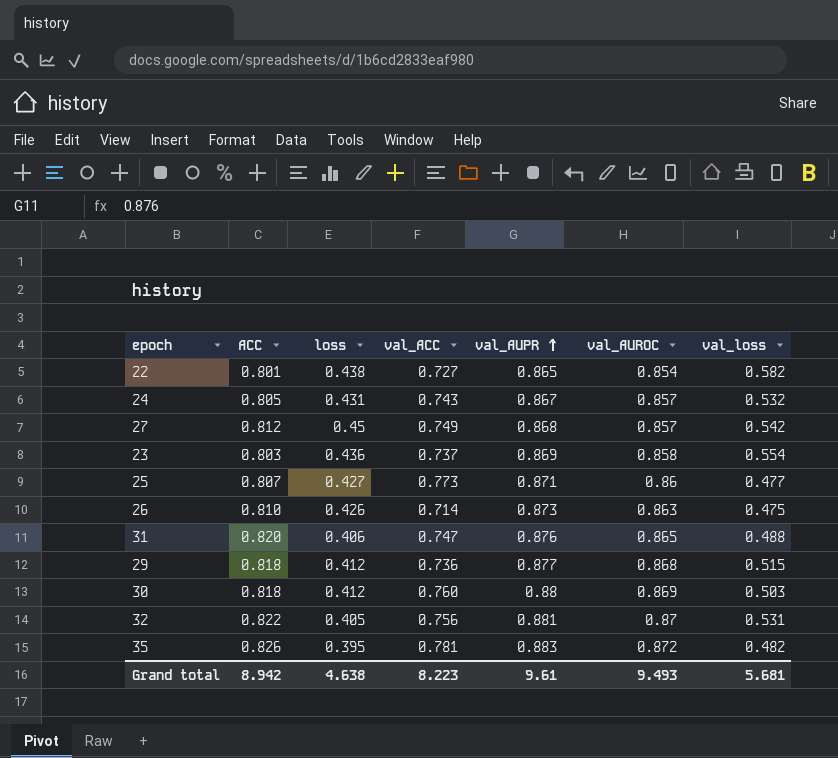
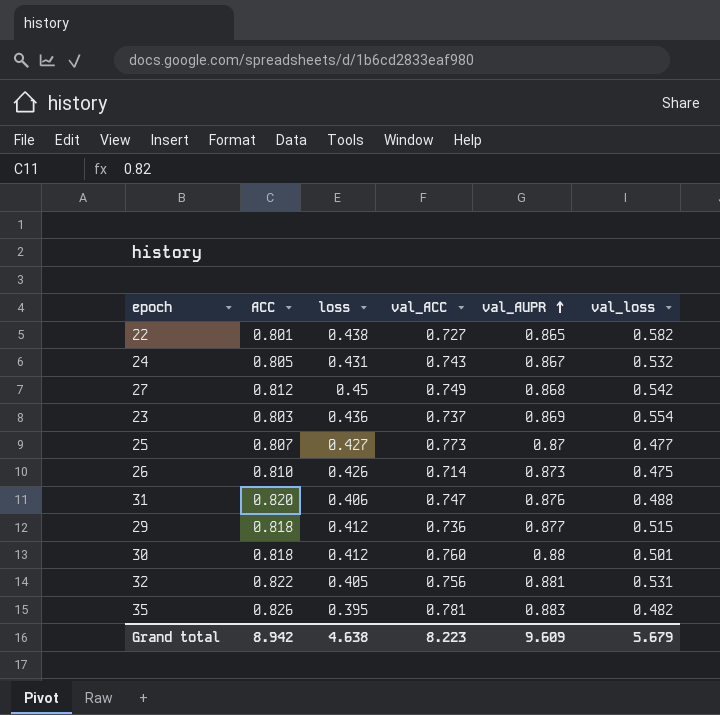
column val_AUROC | position: 6 -> none
25 | val_AUPR: 0.871 -> 0.87
30 | val_loss: 0.503 -> 0.501
Grand total | val_AUPR: 9.61 -> 9.609
Grand total | val_loss: 5.681 -> 5.679

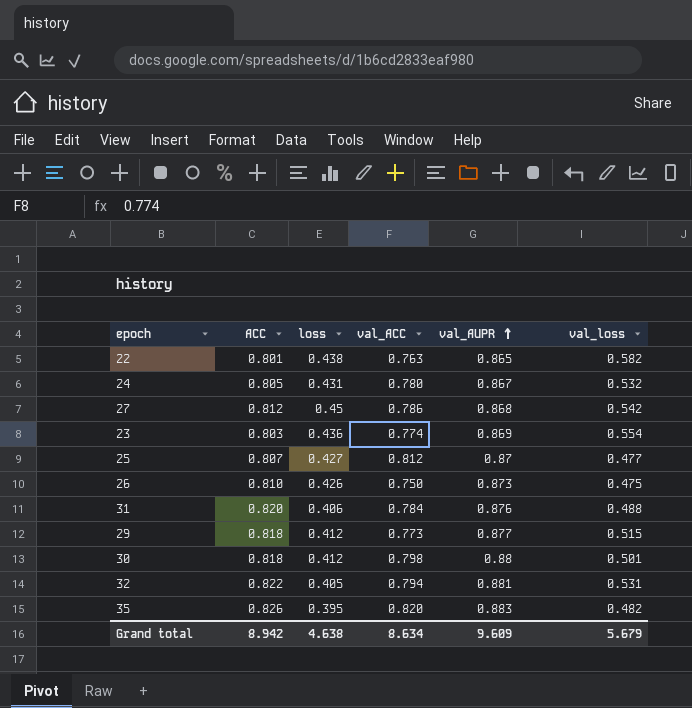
22 | val_ACC: 0.727 -> 0.763
24 | val_ACC: 0.743 -> 0.780
27 | val_ACC: 0.749 -> 0.786
23 | val_ACC: 0.737 -> 0.774
25 | val_ACC: 0.773 -> 0.812
26 | val_ACC: 0.714 -> 0.750
31 | val_ACC: 0.747 -> 0.784
29 | val_ACC: 0.736 -> 0.773
30 | val_ACC: 0.760 -> 0.798
32 | val_ACC: 0.756 -> 0.794
35 | val_ACC: 0.781 -> 0.820
Grand total | val_ACC: 8.223 -> 8.634

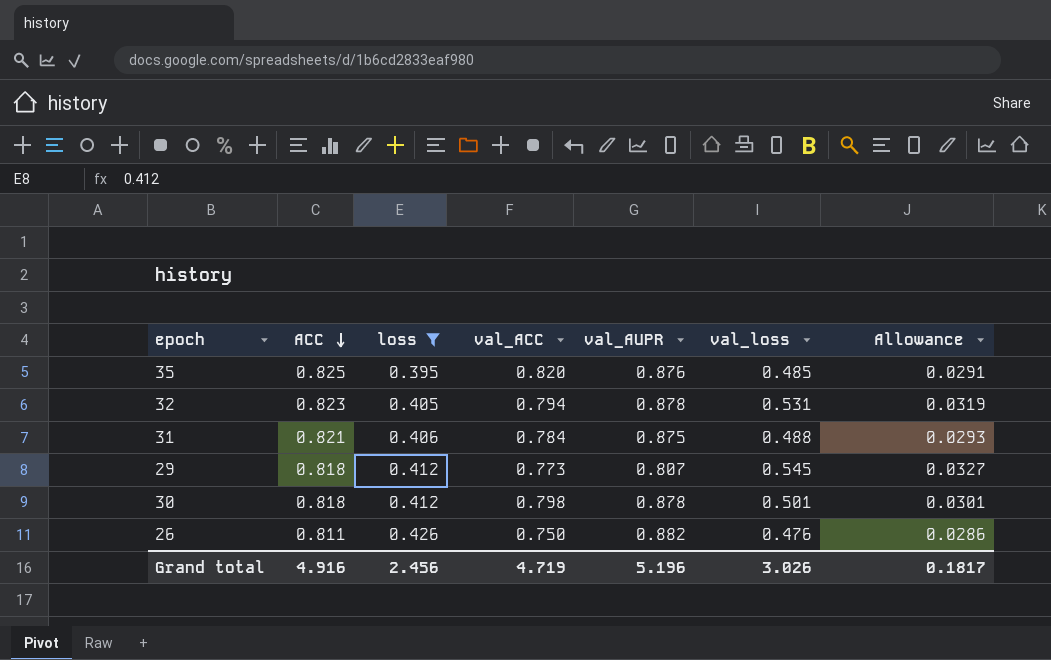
filter: none -> loss <= 0.426
row order: val_AUPR ascending -> ACC descending
column Allowance | formula: none -> [val_loss] * 0.06
35 | ACC: 0.826 -> 0.825
35 | val_AUPR: 0.883 -> 0.876
35 | val_loss: 0.482 -> 0.485
32 | ACC: 0.822 -> 0.823
32 | val_AUPR: 0.881 -> 0.878
31 | ACC: 0.820 -> 0.821
31 | val_AUPR: 0.876 -> 0.875
29 | val_AUPR: 0.877 -> 0.807
29 | val_loss: 0.515 -> 0.545
30 | val_AUPR: 0.88 -> 0.878
26 | ACC: 0.810 -> 0.811
26 | val_AUPR: 0.873 -> 0.882
26 | val_loss: 0.475 -> 0.476
Grand total | ACC: 8.942 -> 4.916
Grand total | loss: 4.638 -> 2.456
Grand total | val_ACC: 8.634 -> 4.719
Grand total | val_AUPR: 9.609 -> 5.196
Grand total | val_loss: 5.679 -> 3.026

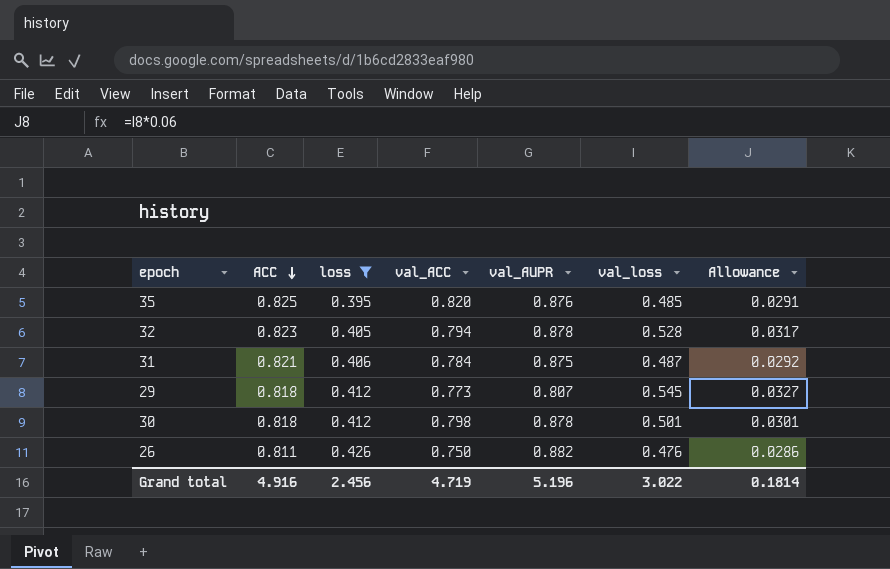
32 | val_loss: 0.531 -> 0.528
32 | Allowance: 0.0319 -> 0.0317
31 | val_loss: 0.488 -> 0.487
31 | Allowance: 0.0293 -> 0.0292
Grand total | val_loss: 3.026 -> 3.022
Grand total | Allowance: 0.1817 -> 0.1814

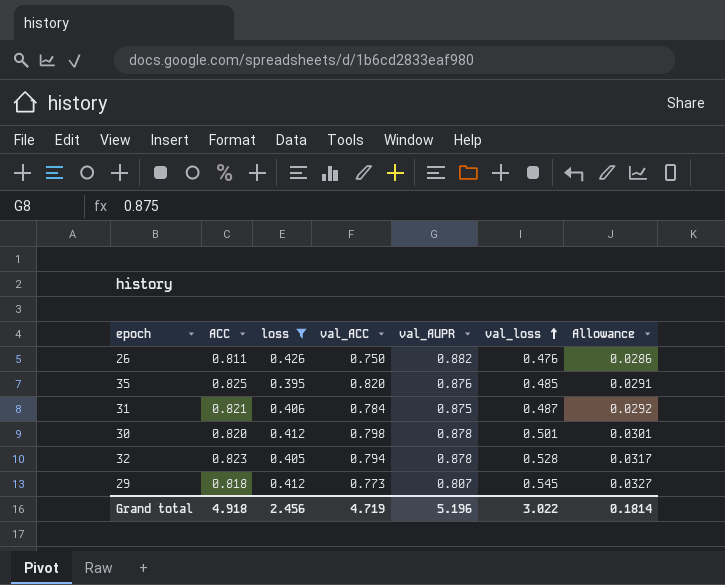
row order: ACC descending -> val_loss ascending
30 | ACC: 0.818 -> 0.820
Grand total | ACC: 4.916 -> 4.918

